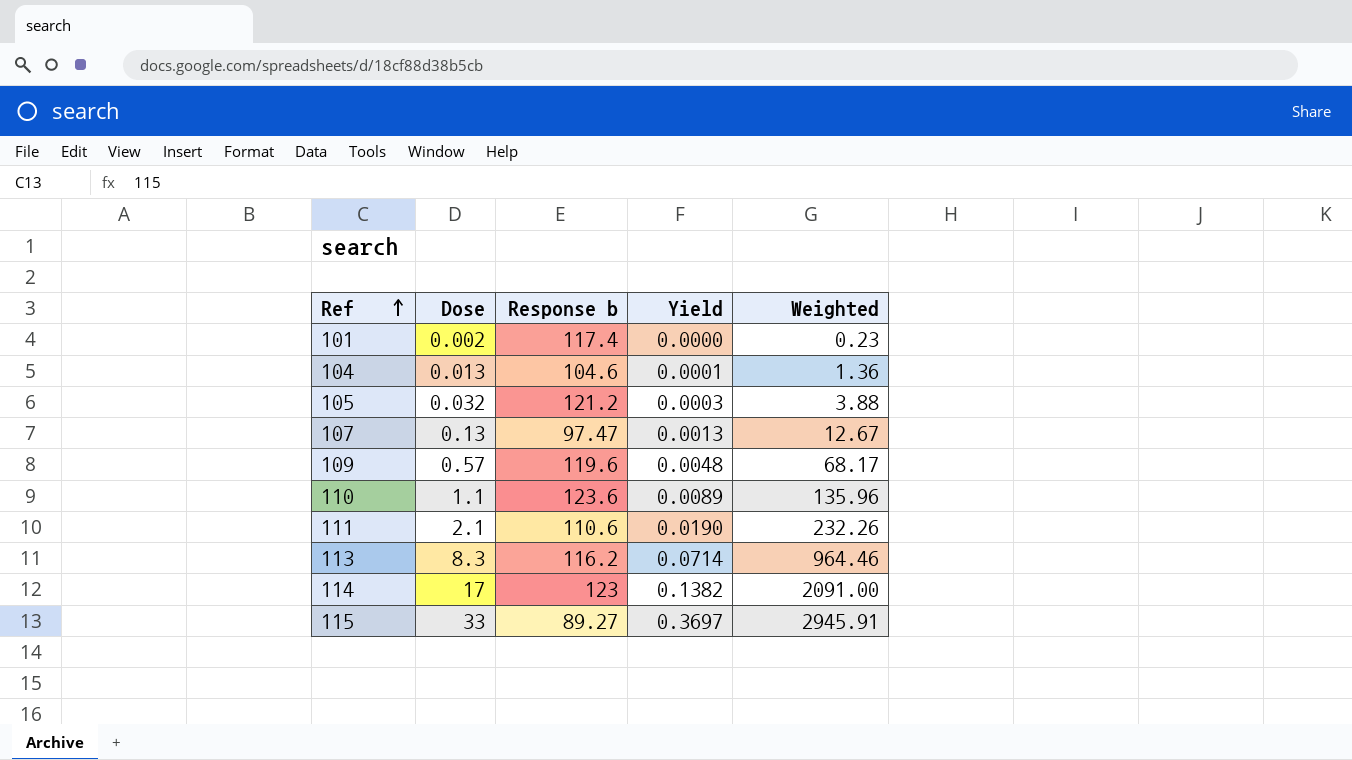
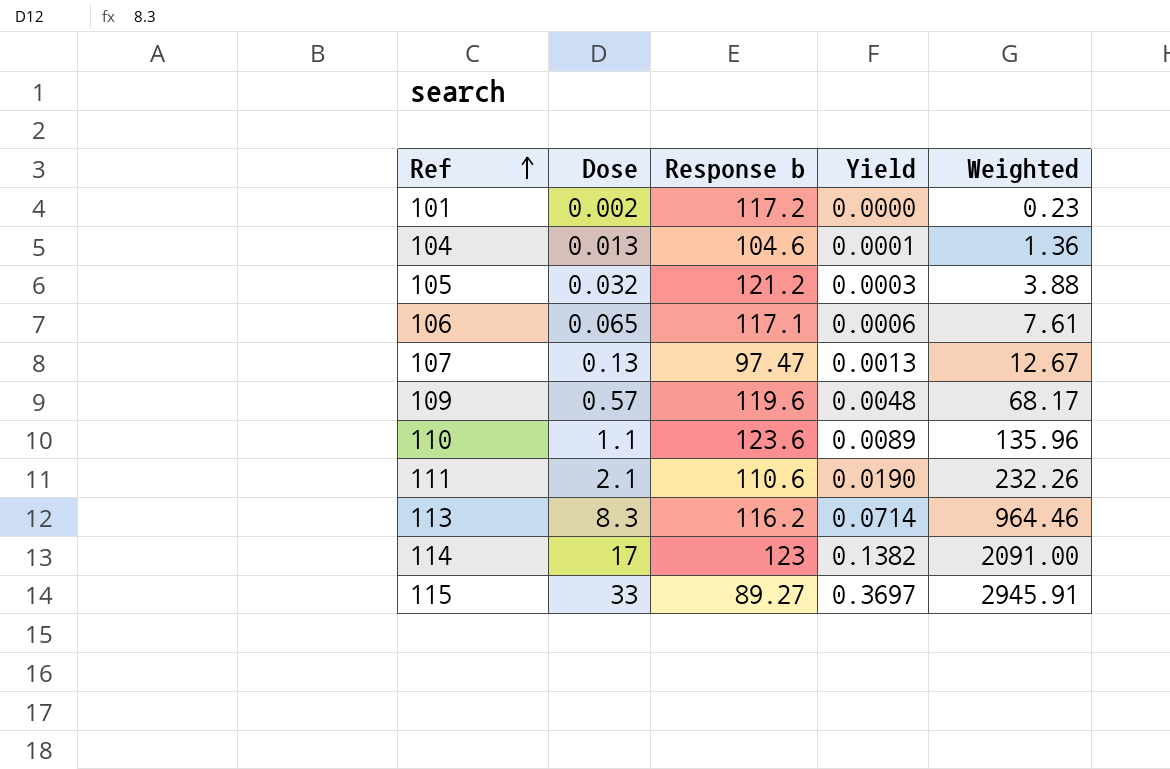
101 | Response b: 117.4 -> 117.2
row 106: none -> 0.065 | 117.1 | 0.0006 | 7.61

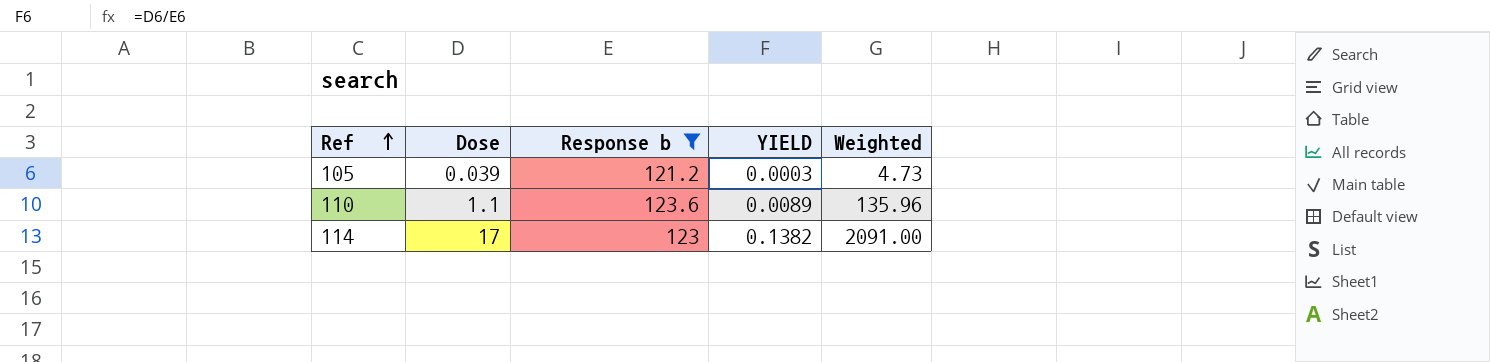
filter: none -> Response b >= 121.2
column name: Yield -> YIELD
105 | Dose: 0.032 -> 0.039
105 | Weighted: 3.88 -> 4.73

